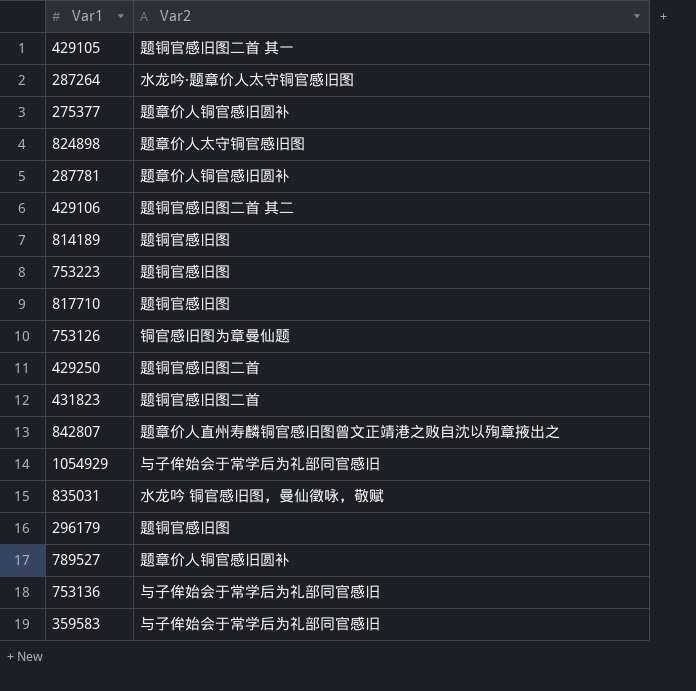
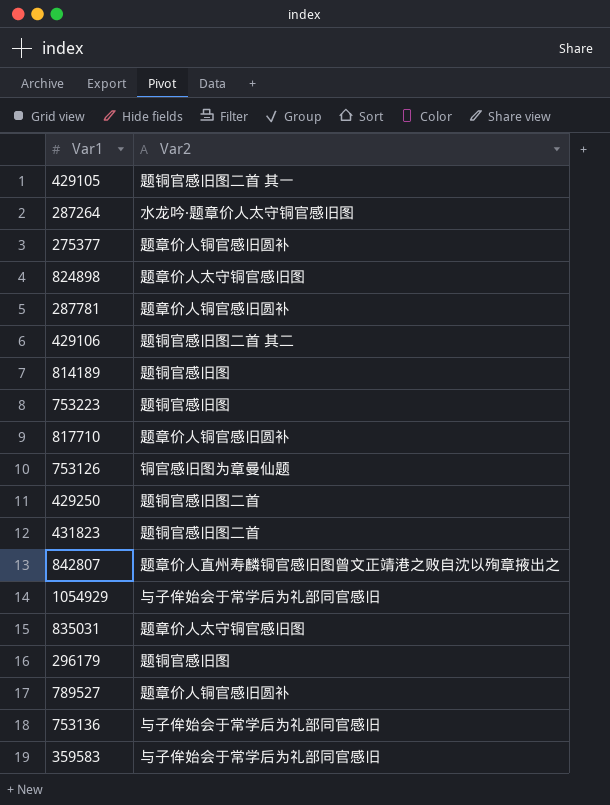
817710 | Var2: 题铜官感旧图 -> 题章价人铜官感旧圆补
835031 | Var2: 水龙吟 铜官感旧图，曼仙徵咏，敬赋 -> 题章价人太守铜官感旧图

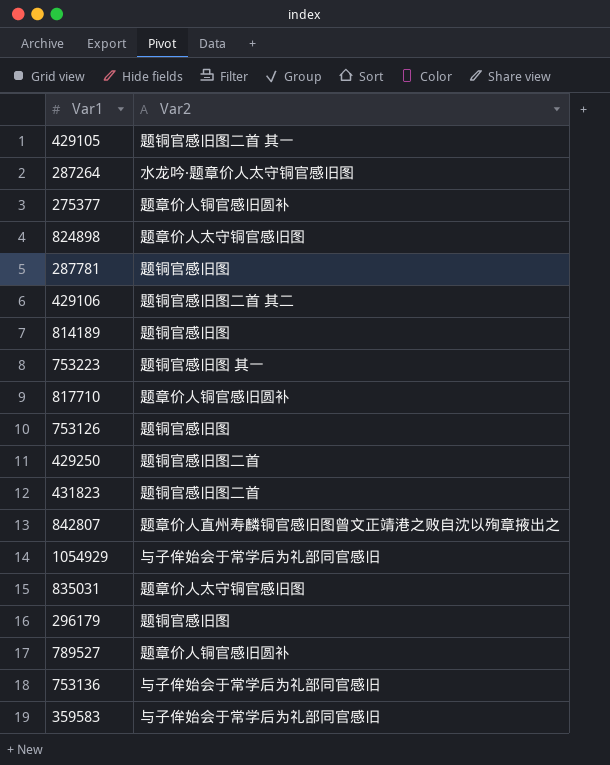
287781 | Var2: 题章价人铜官感旧圆补 -> 题铜官感旧图
753223 | Var2: 题铜官感旧图 -> 题铜官感旧图 其一
753126 | Var2: 铜官感旧图为章曼仙题 -> 题铜官感旧图

